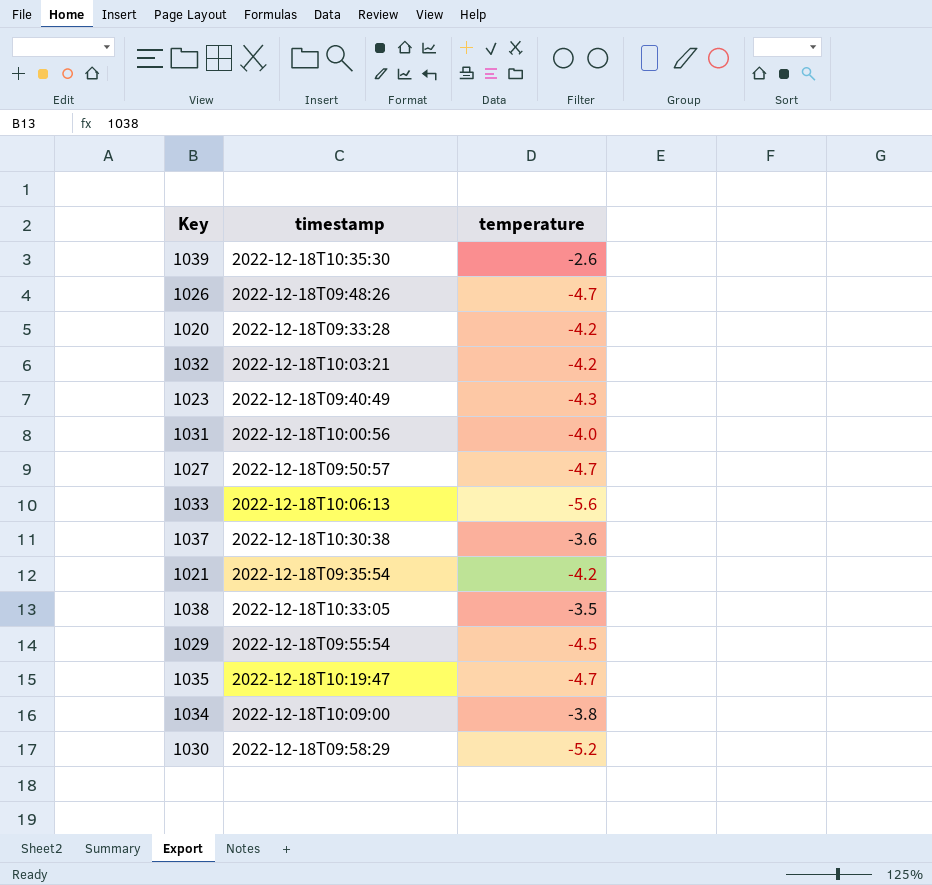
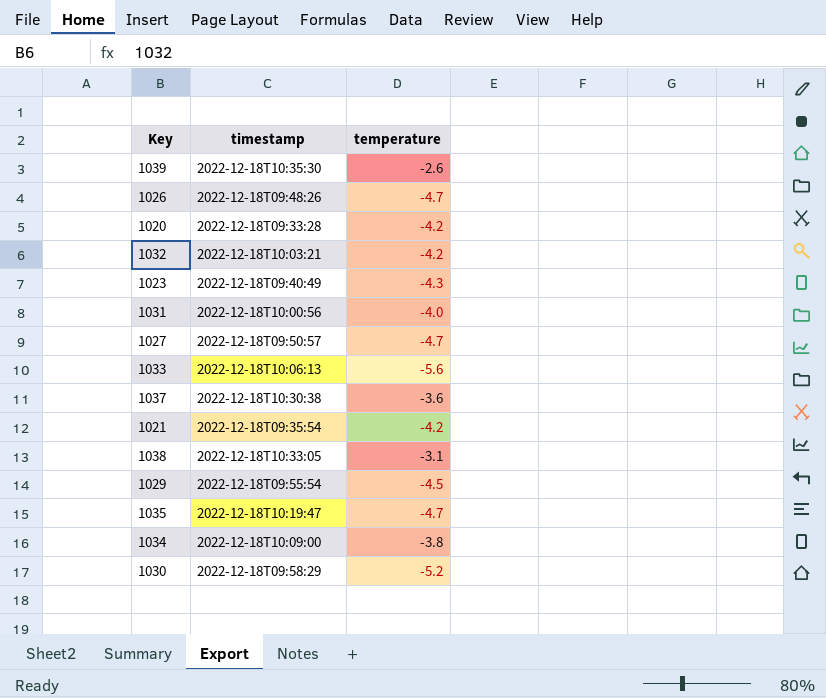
1038 | temperature: -3.5 -> -3.1

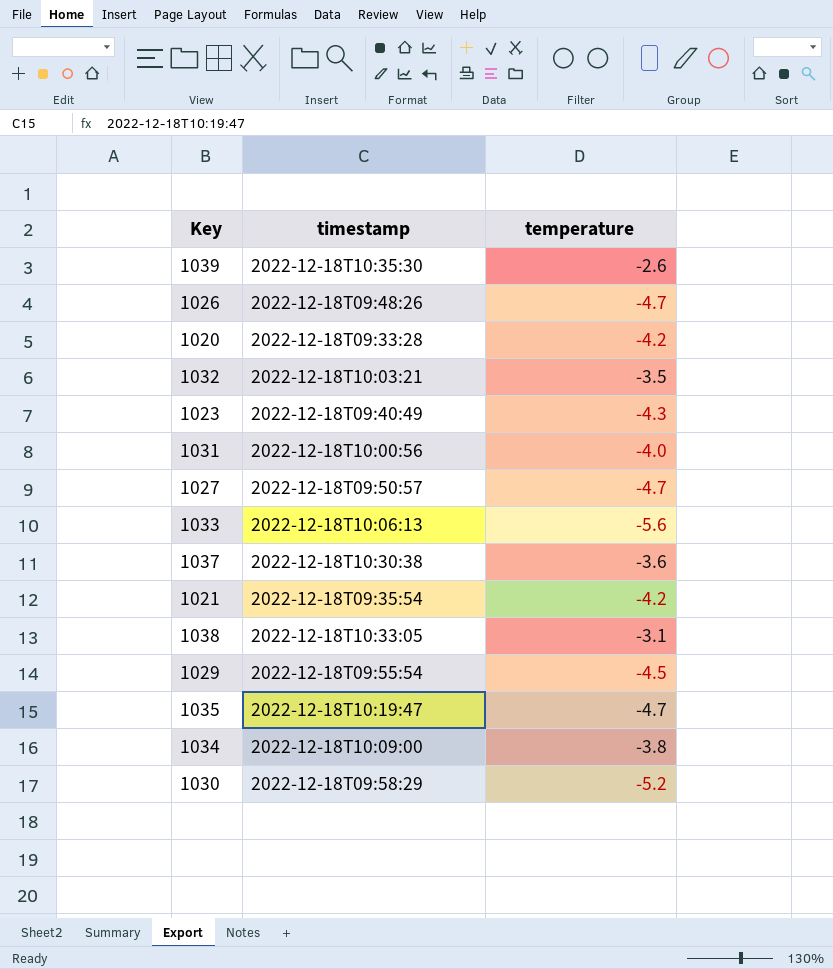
1032 | temperature: -4.2 -> -3.5

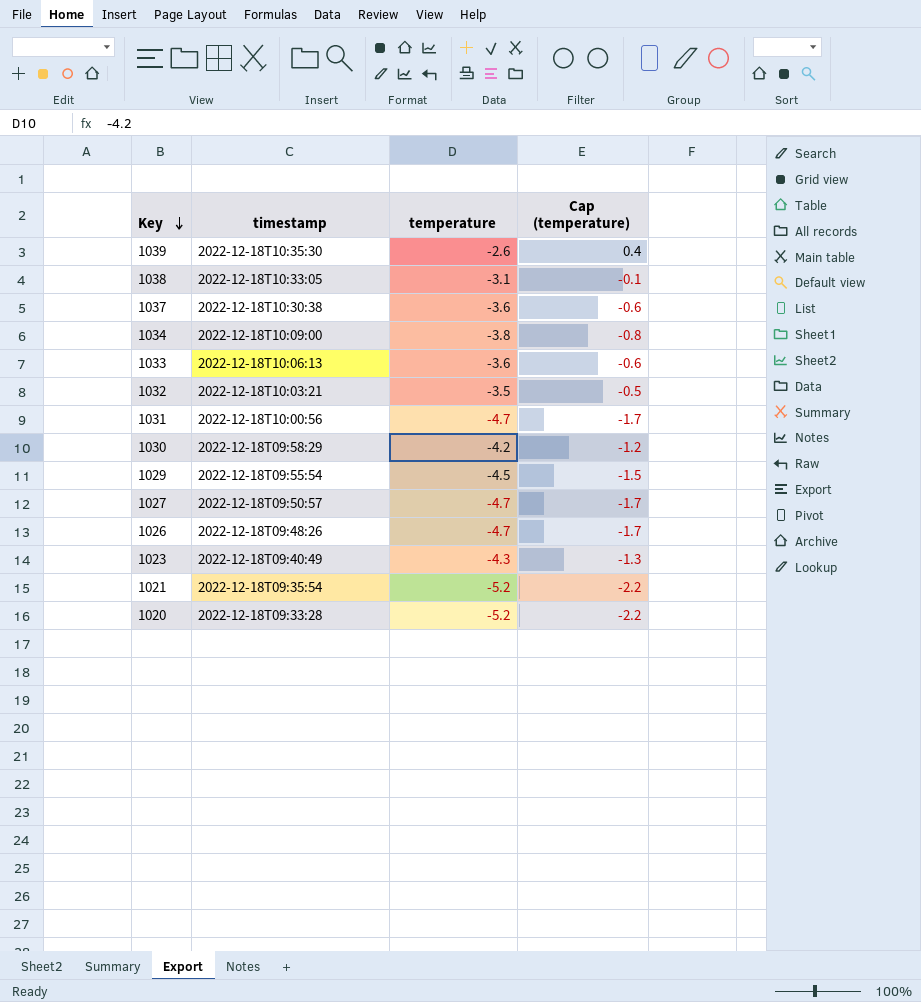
row order: none -> Key descending
column Cap (temperature) | formula: none -> [temperature] + 3
row 1035: 2022-12-18T10:19:47 | -4.7 -> none
1033 | temperature: -5.6 -> -3.6
1031 | temperature: -4.0 -> -4.7
1030 | temperature: -5.2 -> -4.2
1021 | temperature: -4.2 -> -5.2
1020 | temperature: -4.2 -> -5.2

